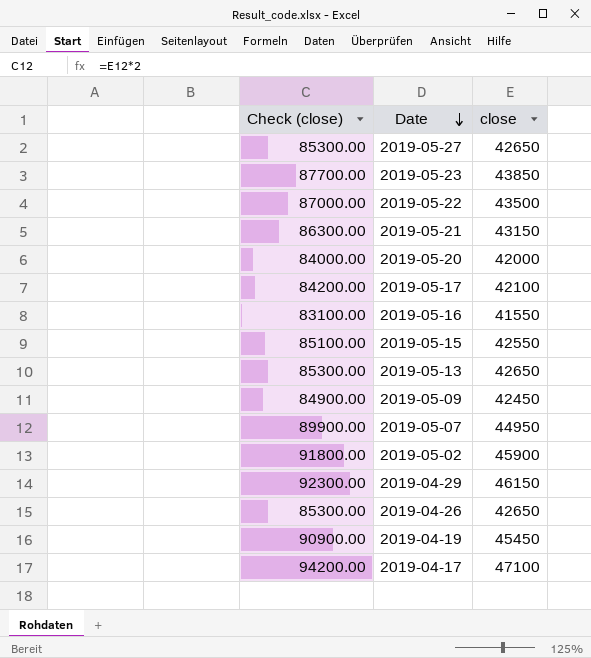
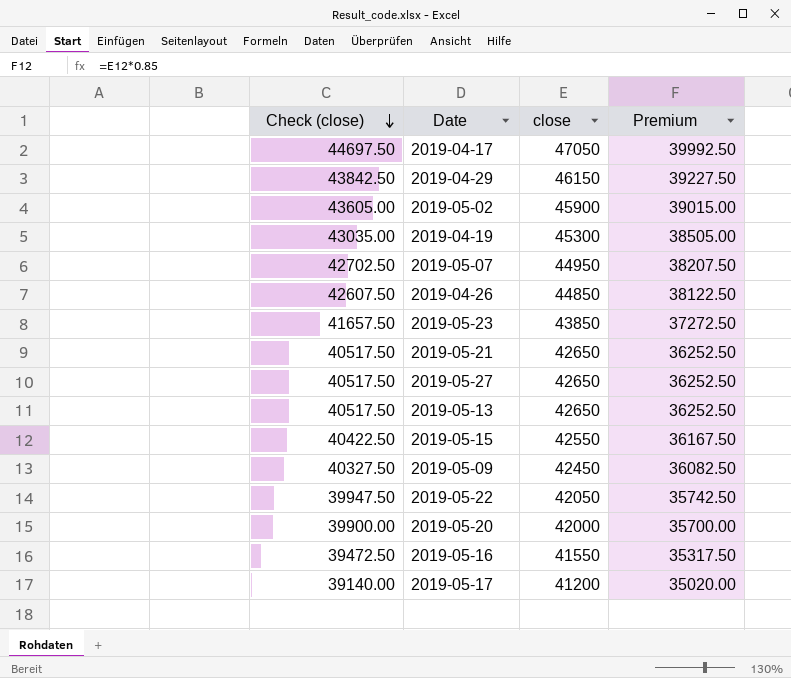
row order: Date descending -> Check (close) descending
column Check (close) | formula: [close] * 2 -> [close] * 0.95
column Premium | formula: none -> [close] * 0.85
2019-04-17 | close: 47100 -> 47050
2019-04-19 | close: 45450 -> 45300
2019-04-26 | close: 42650 -> 44850
2019-05-21 | close: 43150 -> 42650
2019-05-22 | close: 43500 -> 42050
2019-05-17 | close: 42100 -> 41200

